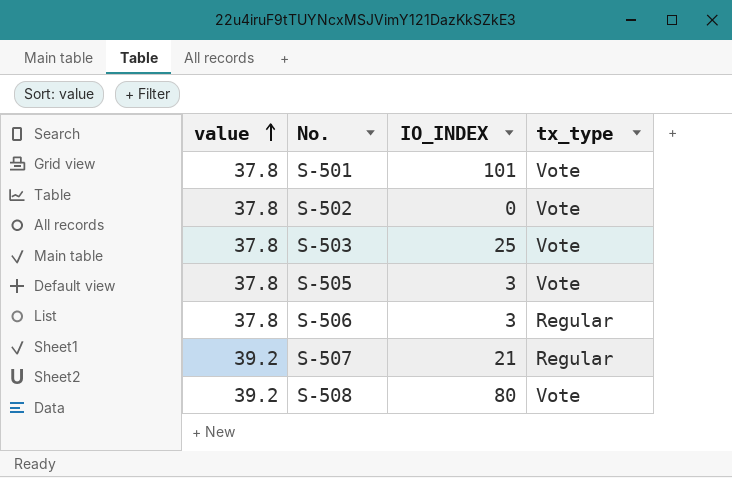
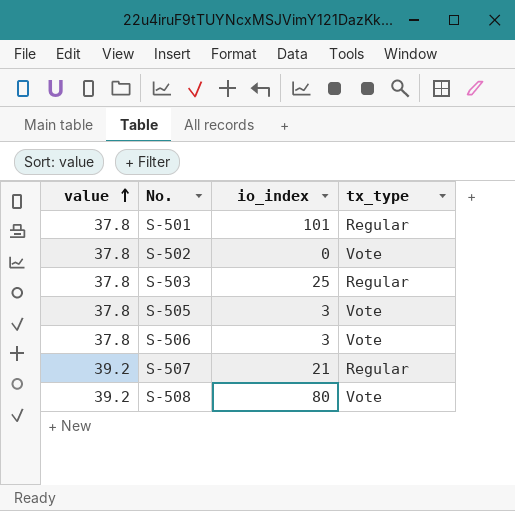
column name: IO_INDEX -> io_index
S-501 | tx_type: Vote -> Regular
S-503 | tx_type: Vote -> Regular
S-506 | tx_type: Regular -> Vote

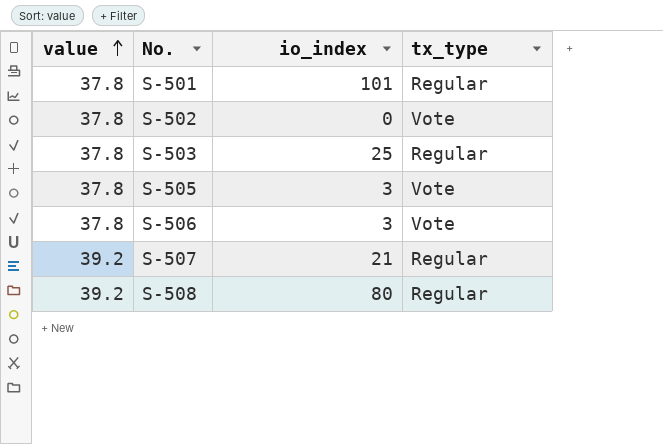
S-508 | tx_type: Vote -> Regular

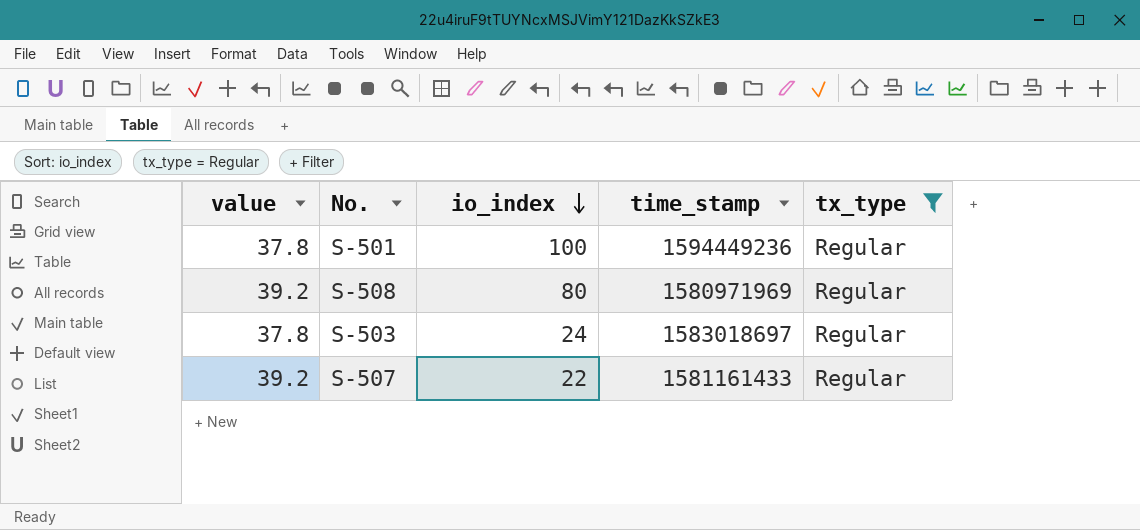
filter: none -> tx_type = Regular
row order: value ascending -> io_index descending
column time_stamp | position: none -> 4
S-501 | io_index: 101 -> 100
S-503 | io_index: 25 -> 24
S-507 | io_index: 21 -> 22

